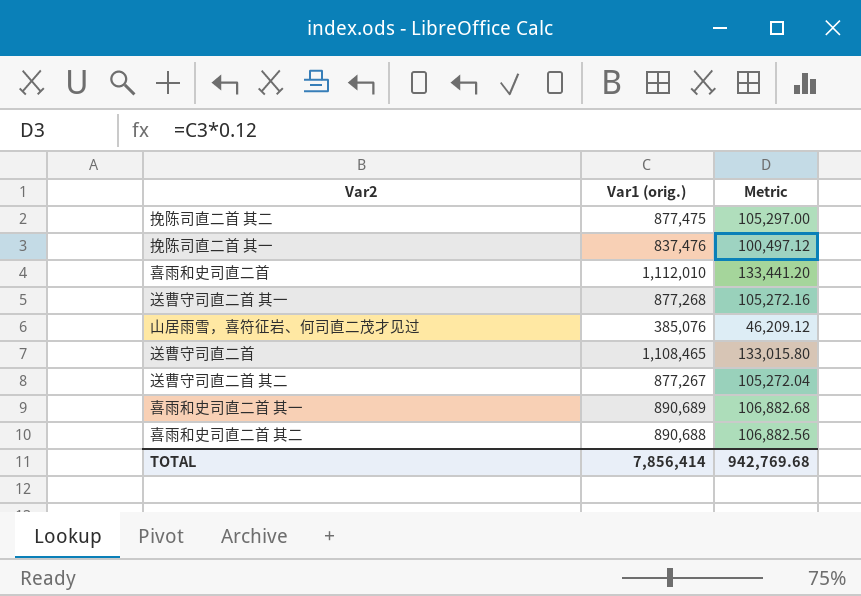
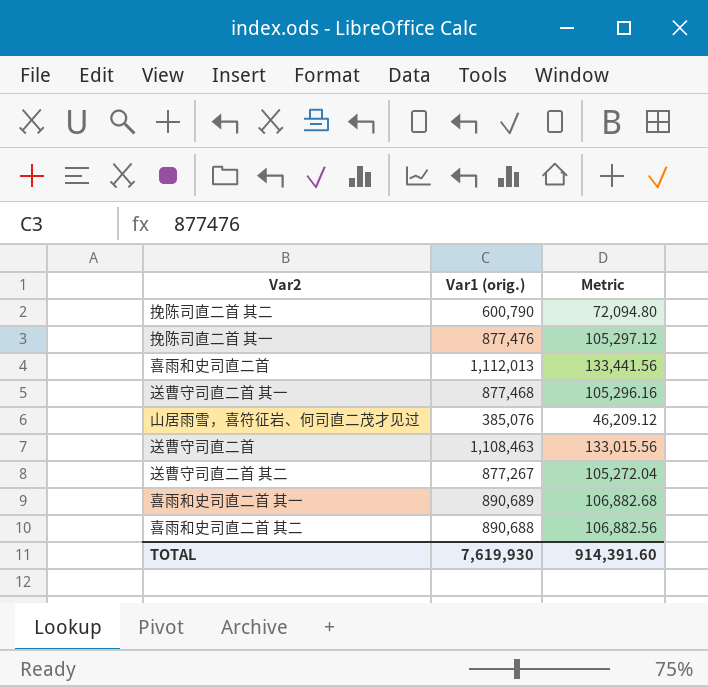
挽陈司直二首 其二 | Var1 (orig.): 877,475 -> 600,790
挽陈司直二首 其二 | Metric: 105,297.00 -> 72,094.80
挽陈司直二首 其一 | Var1 (orig.): 837,476 -> 877,476
挽陈司直二首 其一 | Metric: 100,497.12 -> 105,297.12
喜雨和史司直二首 | Var1 (orig.): 1,112,010 -> 1,112,013
喜雨和史司直二首 | Metric: 133,441.20 -> 133,441.56
送曹守司直二首 其一 | Var1 (orig.): 877,268 -> 877,468
送曹守司直二首 其一 | Metric: 105,272.16 -> 105,296.16
送曹守司直二首 | Var1 (orig.): 1,108,465 -> 1,108,463
送曹守司直二首 | Metric: 133,015.80 -> 133,015.56
TOTAL | Var1 (orig.): 7,856,414 -> 7,619,930
TOTAL | Metric: 942,769.68 -> 914,391.60

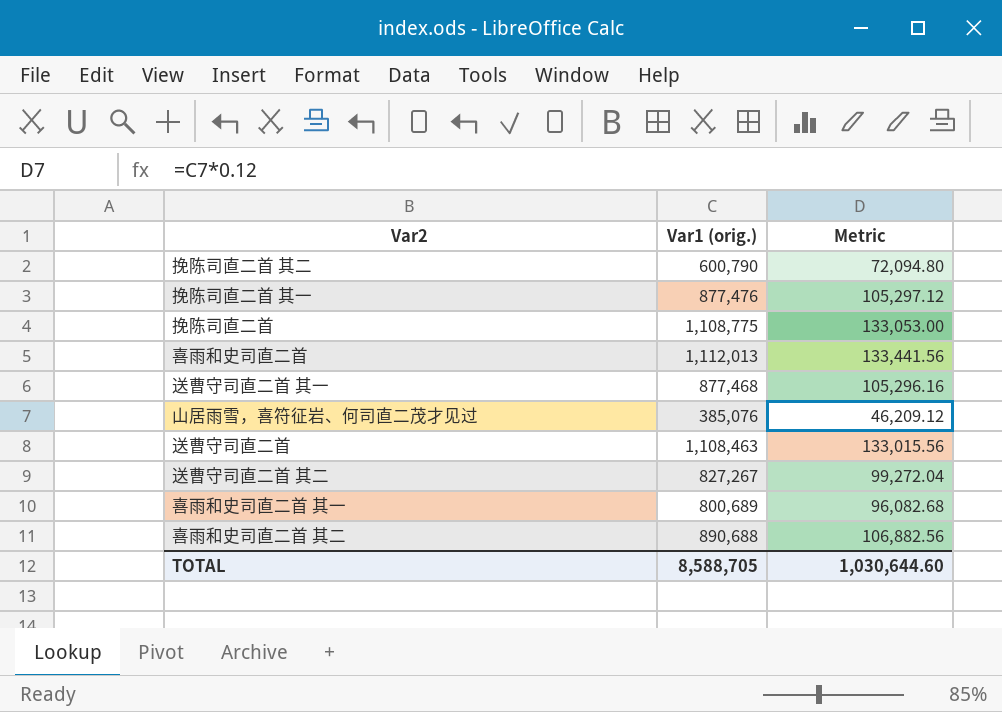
row 挽陈司直二首: none -> 1,108,775 | 133,053.00
送曹守司直二首 其二 | Var1 (orig.): 877,267 -> 827,267
送曹守司直二首 其二 | Metric: 105,272.04 -> 99,272.04
喜雨和史司直二首 其一 | Var1 (orig.): 890,689 -> 800,689
喜雨和史司直二首 其一 | Metric: 106,882.68 -> 96,082.68
TOTAL | Var1 (orig.): 7,619,930 -> 8,588,705
TOTAL | Metric: 914,391.60 -> 1,030,644.60

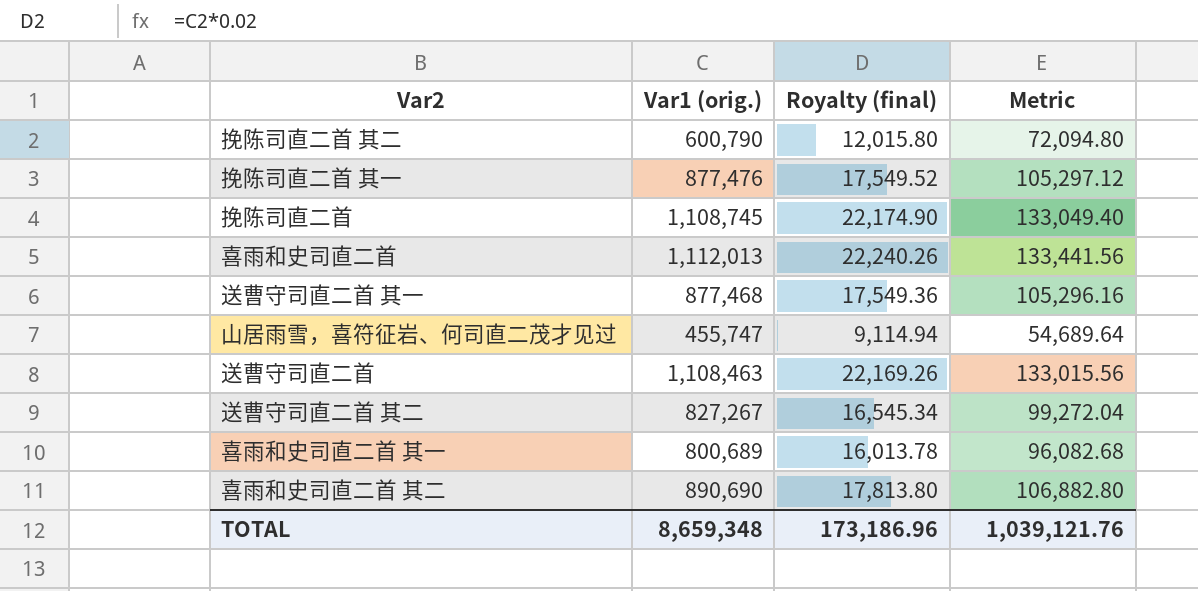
column Royalty (final) | formula: none -> [Var1 (orig.)] * 0.02
挽陈司直二首 | Var1 (orig.): 1,108,775 -> 1,108,745
挽陈司直二首 | Metric: 133,053.00 -> 133,049.40
山居雨雪，喜符征岩、何司直二茂才见过 | Var1 (orig.): 385,076 -> 455,747
山居雨雪，喜符征岩、何司直二茂才见过 | Metric: 46,209.12 -> 54,689.64
喜雨和史司直二首 其二 | Var1 (orig.): 890,688 -> 890,690
喜雨和史司直二首 其二 | Metric: 106,882.56 -> 106,882.80
TOTAL | Var1 (orig.): 8,588,705 -> 8,659,348
TOTAL | Metric: 1,030,644.60 -> 1,039,121.76

